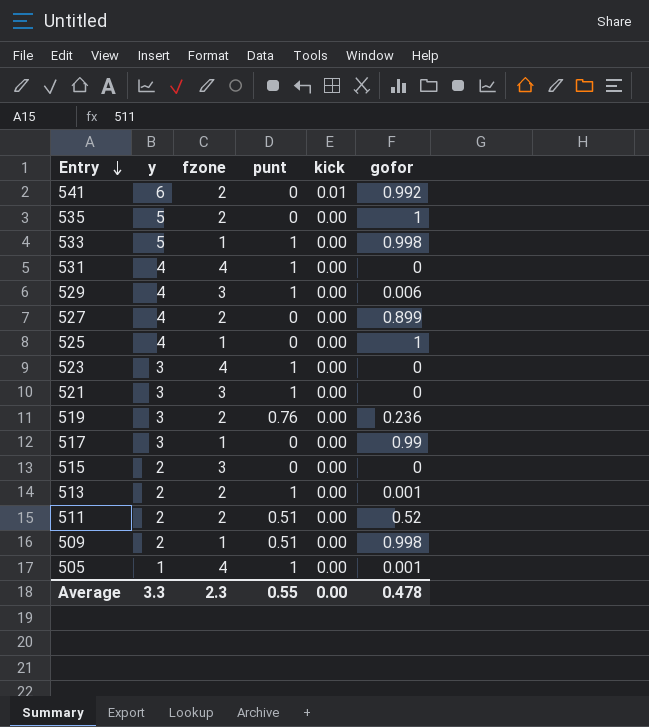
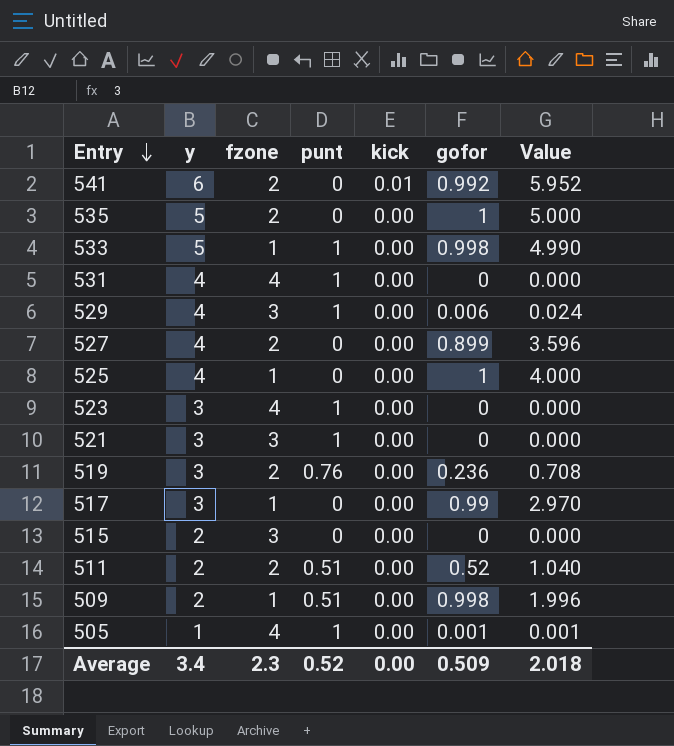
column Value | formula: none -> [y] * [gofor]
row 513: 2 | 2 | 1 | 0.00 | 0.001 -> none
Average | y: 3.3 -> 3.4
Average | punt: 0.55 -> 0.52
Average | gofor: 0.478 -> 0.509

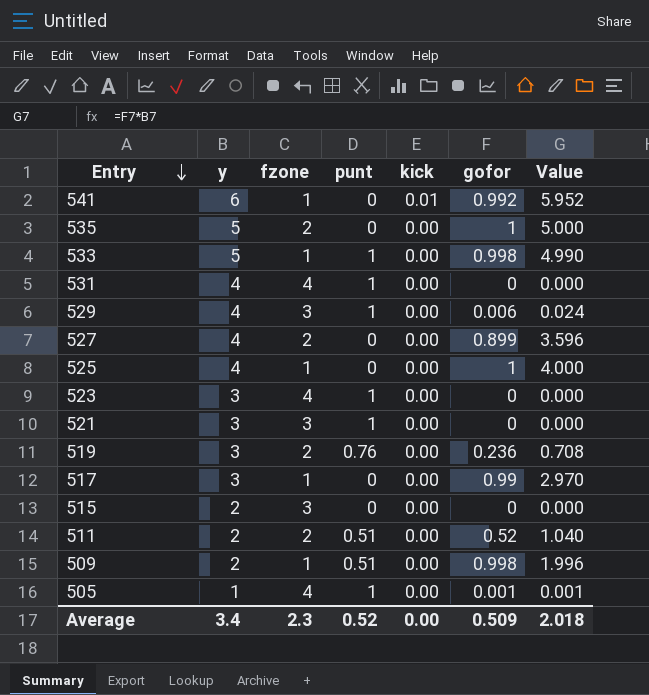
541 | fzone: 2 -> 1

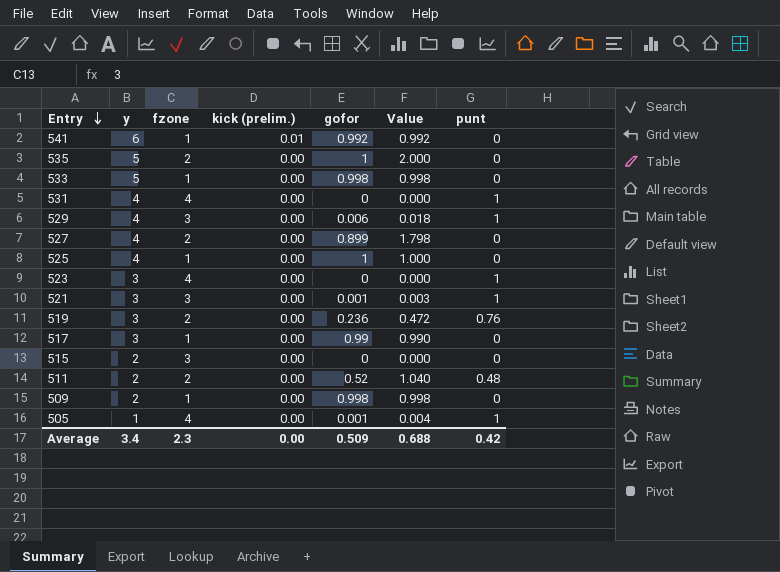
column name: kick -> kick (prelim.)
column Value | formula: [y] * [gofor] -> [fzone] * [gofor]
column punt | position: 4 -> 7
533 | punt: 1 -> 0
521 | gofor: 0 -> 0.001
511 | punt: 0.51 -> 0.48
509 | punt: 0.51 -> 0
Average | Value: 2.018 -> 0.688
Average | punt: 0.52 -> 0.42

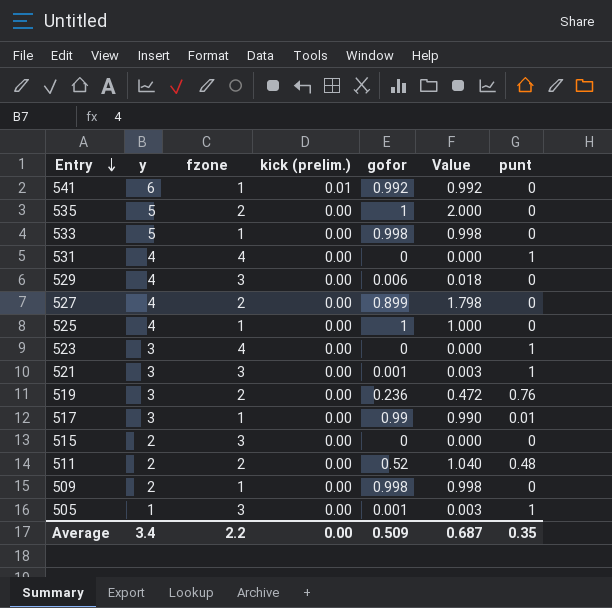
529 | punt: 1 -> 0
517 | punt: 0 -> 0.01
505 | fzone: 4 -> 3
505 | Value: 0.004 -> 0.003
Average | fzone: 2.3 -> 2.2
Average | Value: 0.688 -> 0.687
Average | punt: 0.42 -> 0.35

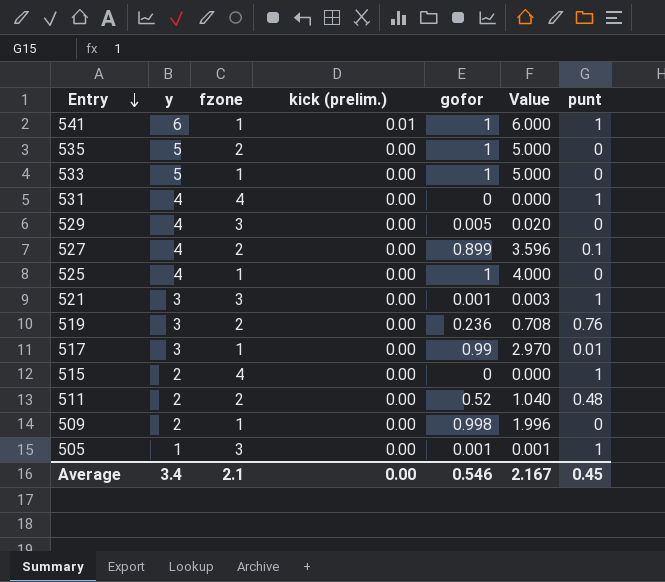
column Value | formula: [fzone] * [gofor] -> [y] * [gofor]
row 523: 3 | 4 | 0.00 | 0 | 0.000 | 1 -> none
541 | gofor: 0.992 -> 1
541 | punt: 0 -> 1
533 | gofor: 0.998 -> 1
529 | gofor: 0.006 -> 0.005
527 | punt: 0 -> 0.1
515 | fzone: 3 -> 4
515 | punt: 0 -> 1
Average | fzone: 2.2 -> 2.1
Average | gofor: 0.509 -> 0.546
Average | Value: 0.687 -> 2.167
Average | punt: 0.35 -> 0.45

